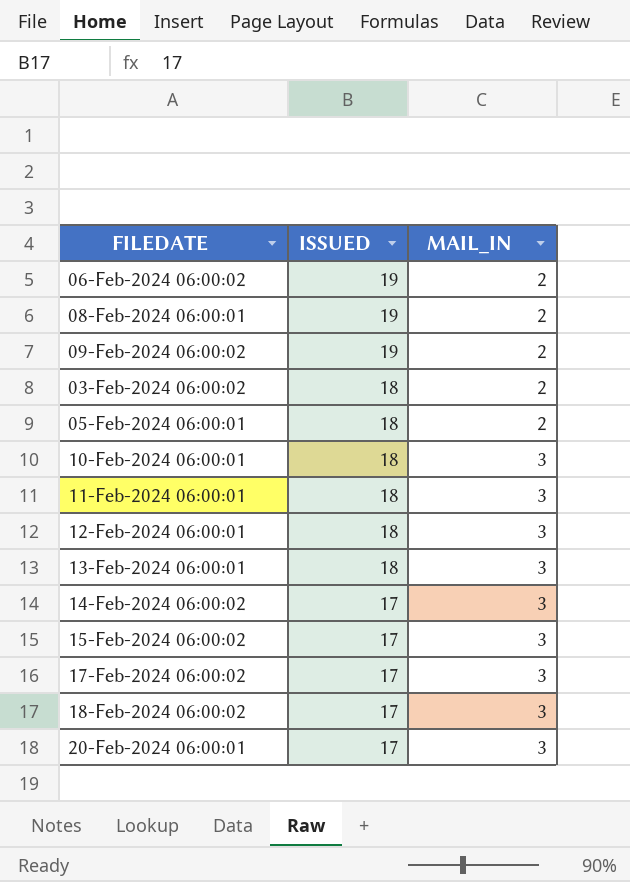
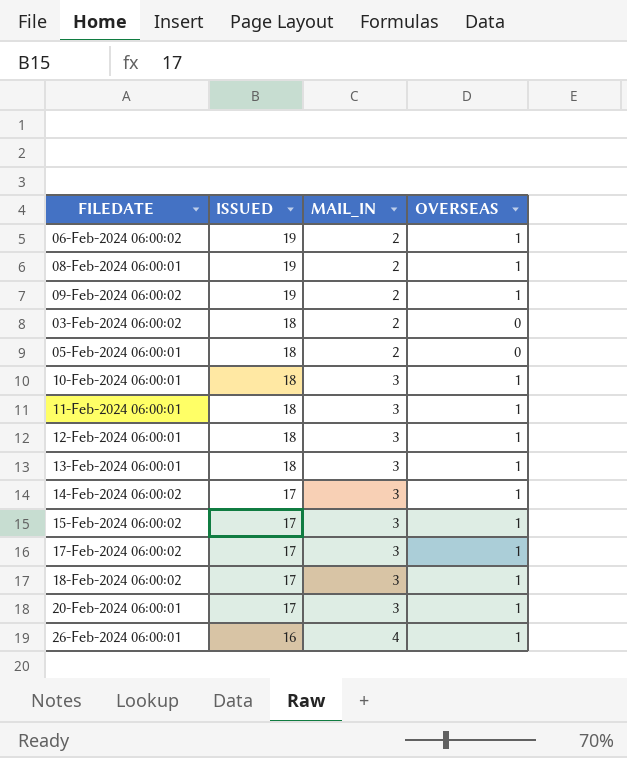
column OVERSEAS | position: none -> 4
row 26-Feb-2024 06:00:01: none -> 16 | 4 | 1

